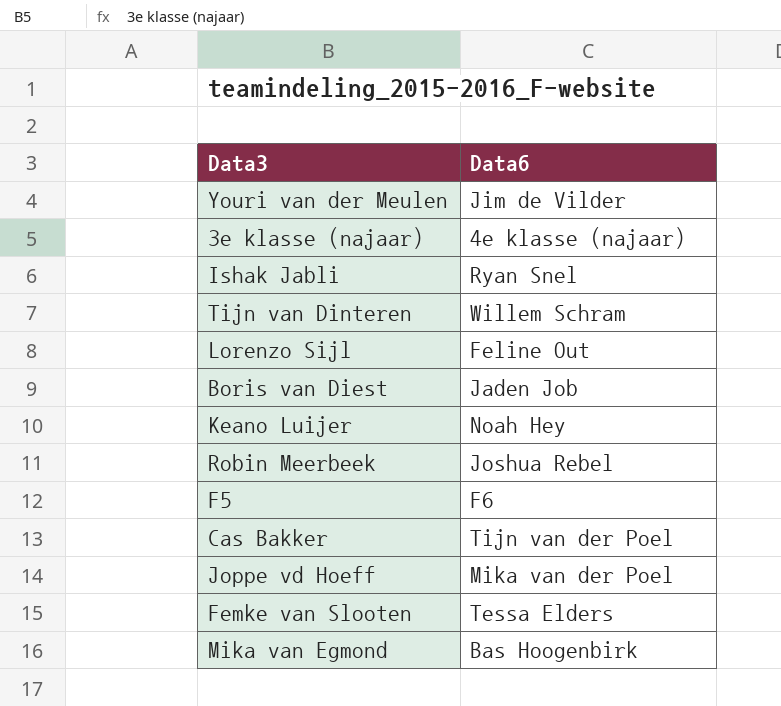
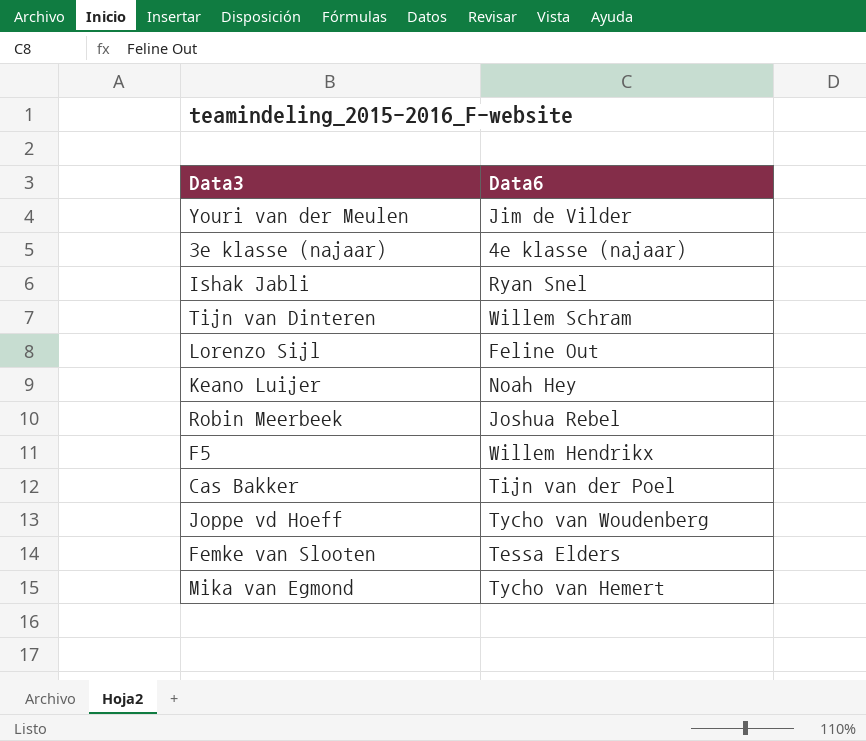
row Boris van Diest: Jaden Job -> none
F5 | Data6: F6 -> Willem Hendrikx
Joppe vd Hoeff | Data6: Mika van der Poel -> Tycho van Woudenberg
Mika van Egmond | Data6: Bas Hoogenbirk -> Tycho van Hemert

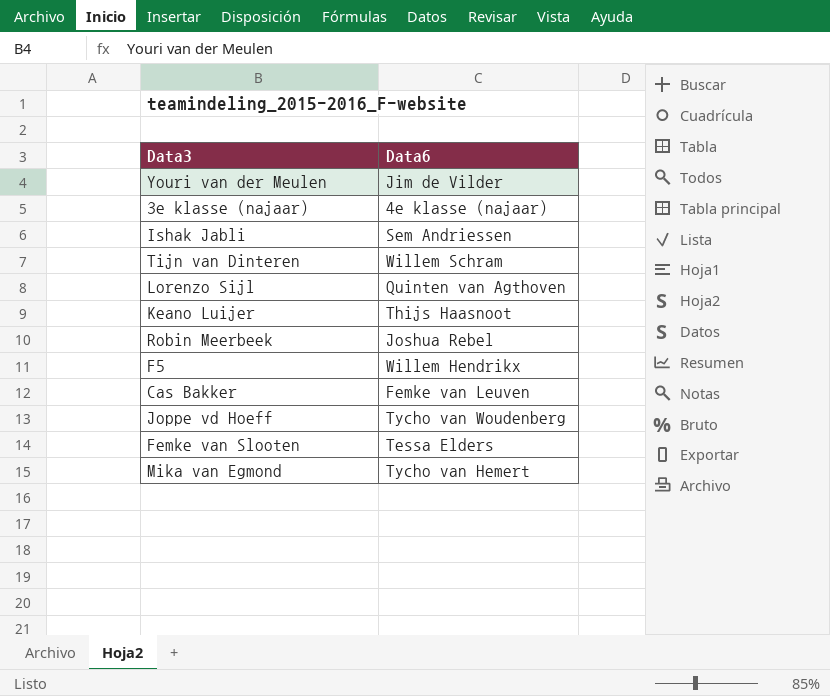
Ishak Jabli | Data6: Ryan Snel -> Sem Andriessen
Lorenzo Sijl | Data6: Feline Out -> Quinten van Agthoven
Keano Luijer | Data6: Noah Hey -> Thijs Haasnoot
Cas Bakker | Data6: Tijn van der Poel -> Femke van Leuven

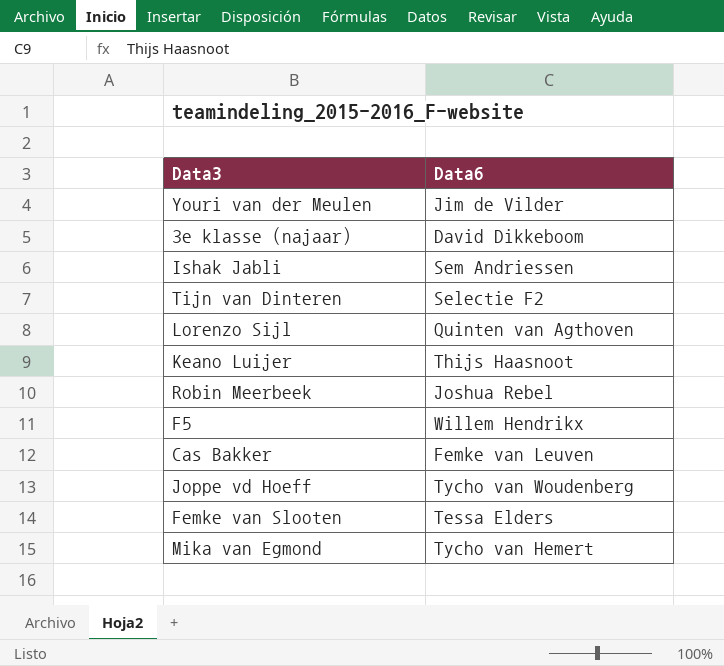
3e klasse (najaar) | Data6: 4e klasse (najaar) -> David Dikkeboom
Tijn van Dinteren | Data6: Willem Schram -> Selectie F2

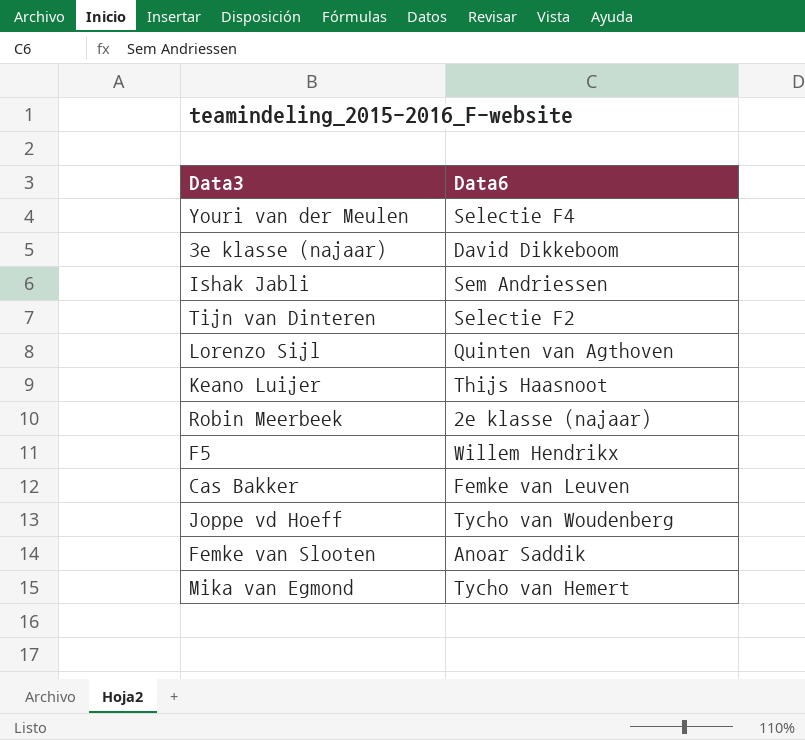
Youri van der Meulen | Data6: Jim de Vilder -> Selectie F4
Robin Meerbeek | Data6: Joshua Rebel -> 2e klasse (najaar)
Femke van Slooten | Data6: Tessa Elders -> Anoar Saddik

